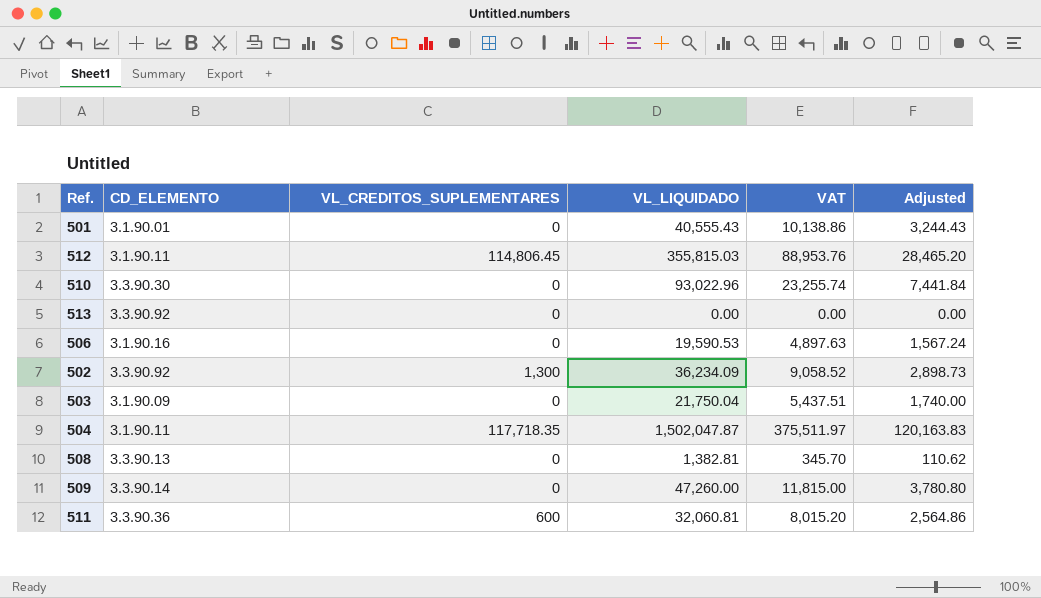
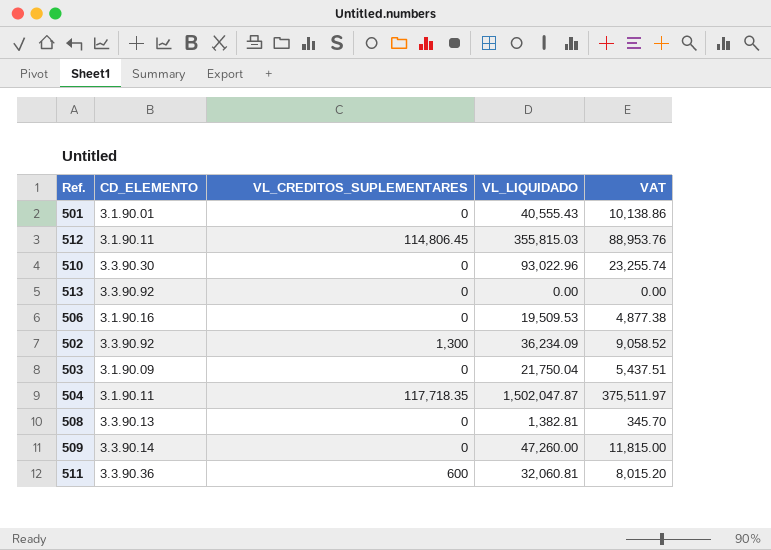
column Adjusted | formula: [VL_LIQUIDADO] * 0.08 -> none
506 | VL_LIQUIDADO: 19,590.53 -> 19,509.53
506 | VAT: 4,897.63 -> 4,877.38

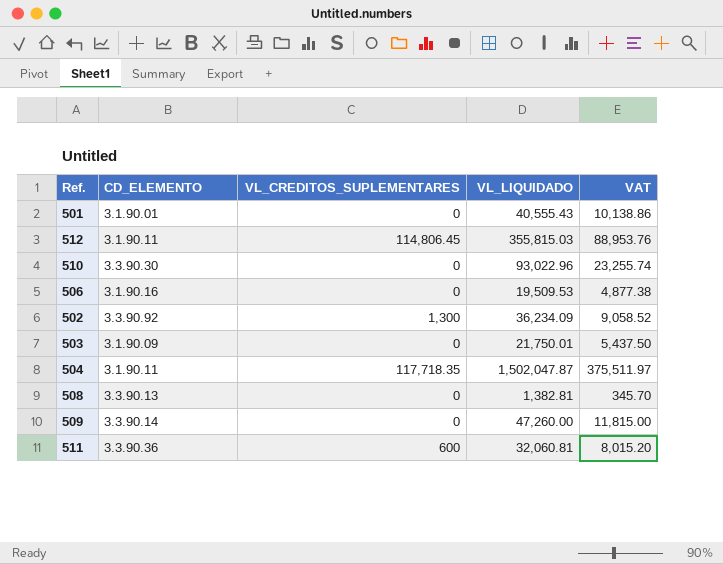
row 513: 3.3.90.92 | 0 | 0.00 | 0.00 -> none
503 | VL_LIQUIDADO: 21,750.04 -> 21,750.01
503 | VAT: 5,437.51 -> 5,437.50

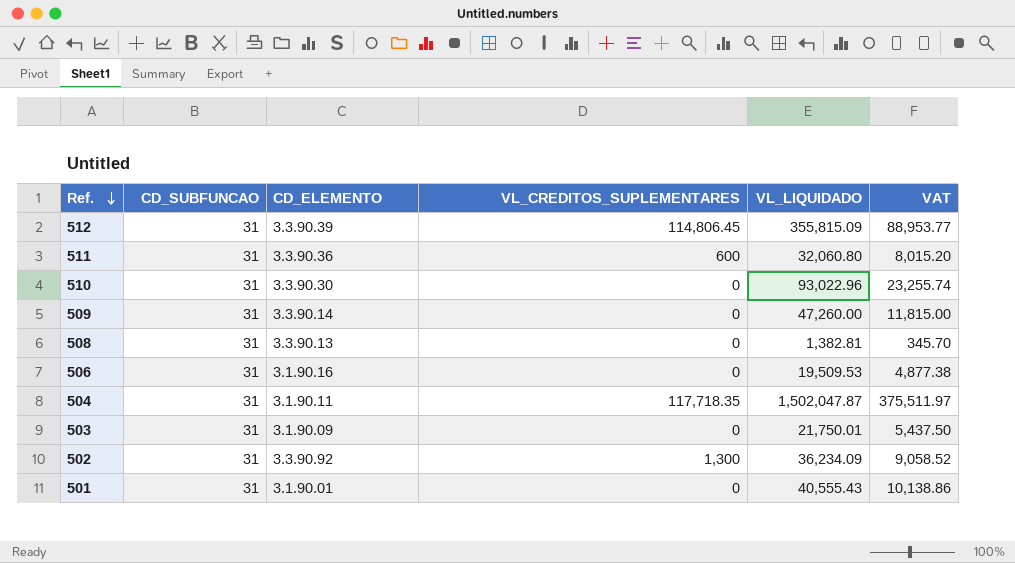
row order: none -> Ref. descending
column CD_SUBFUNCAO | position: none -> 2
512 | CD_ELEMENTO: 3.1.90.11 -> 3.3.90.39
512 | VL_LIQUIDADO: 355,815.03 -> 355,815.09
512 | VAT: 88,953.76 -> 88,953.77
511 | VL_LIQUIDADO: 32,060.81 -> 32,060.80

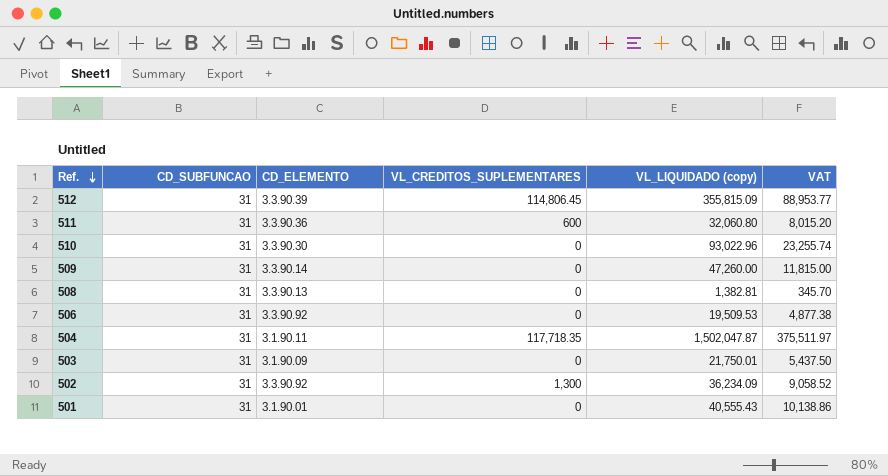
column name: VL_LIQUIDADO -> VL_LIQUIDADO (copy)
506 | CD_ELEMENTO: 3.1.90.16 -> 3.3.90.92

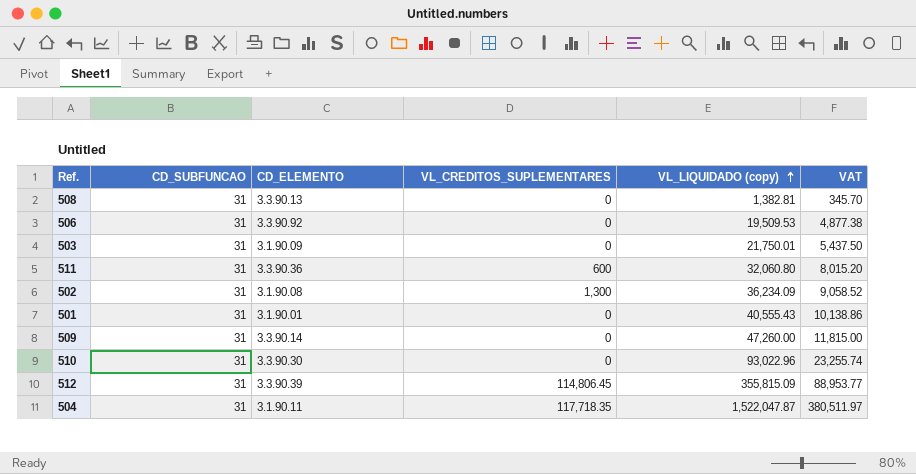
row order: Ref. descending -> VL_LIQUIDADO (copy) ascending
502 | CD_ELEMENTO: 3.3.90.92 -> 3.1.90.08
504 | VL_LIQUIDADO (copy): 1,502,047.87 -> 1,522,047.87
504 | VAT: 375,511.97 -> 380,511.97

